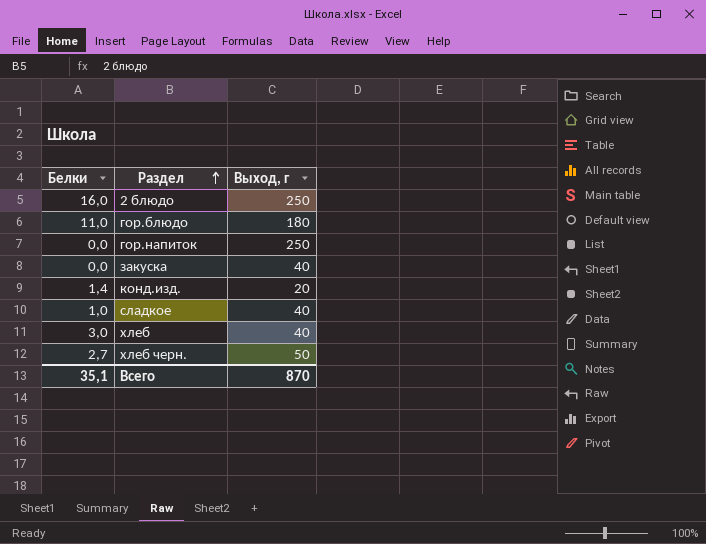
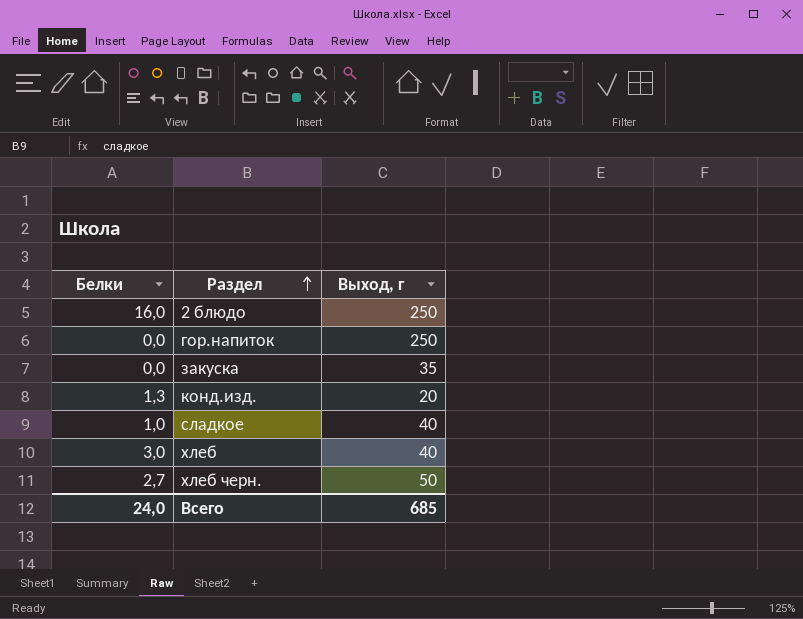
row гор.блюдо: 11,0 | 180 -> none
закуска | Выход, г: 40 -> 35
конд.изд. | Белки: 1,4 -> 1,3
Всего | Белки: 35,1 -> 24,0
Всего | Выход, г: 870 -> 685

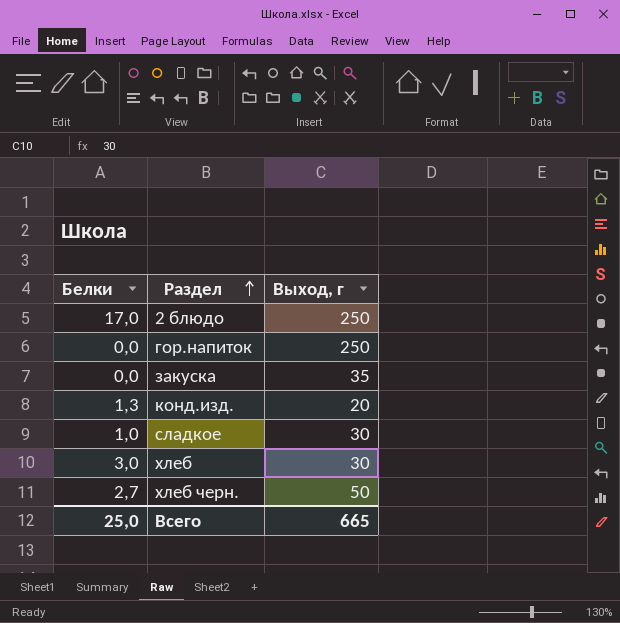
2 блюдо | Белки: 16,0 -> 17,0
сладкое | Выход, г: 40 -> 30
хлеб | Выход, г: 40 -> 30
Всего | Белки: 24,0 -> 25,0
Всего | Выход, г: 685 -> 665

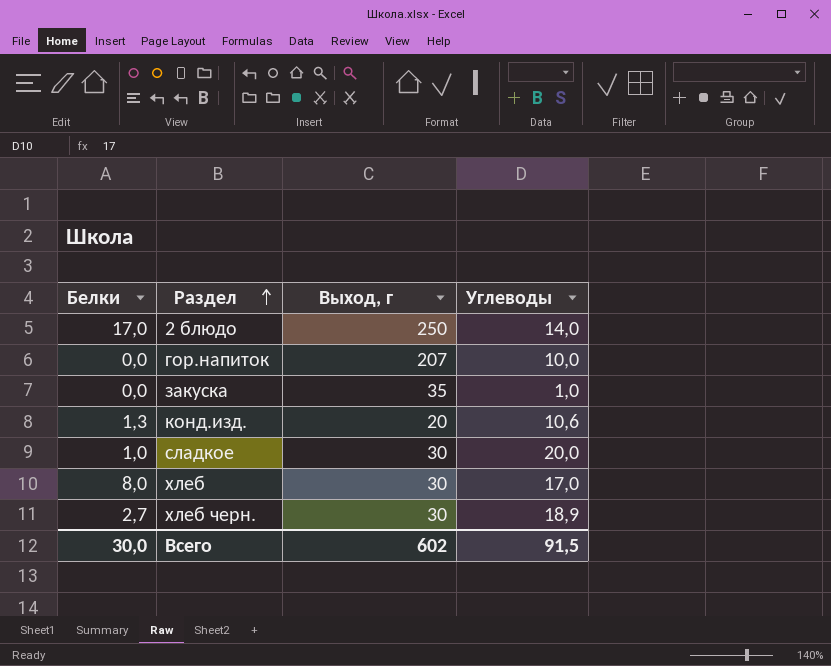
column Углеводы | position: none -> 4
гор.напиток | Выход, г: 250 -> 207
хлеб | Белки: 3,0 -> 8,0
хлеб черн. | Выход, г: 50 -> 30
Всего | Белки: 25,0 -> 30,0
Всего | Выход, г: 665 -> 602

